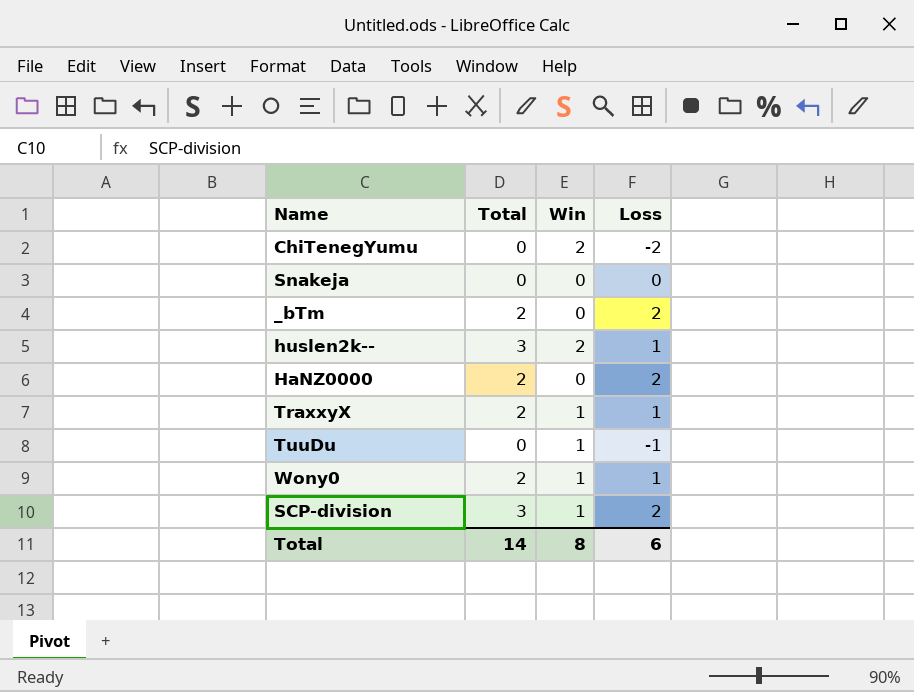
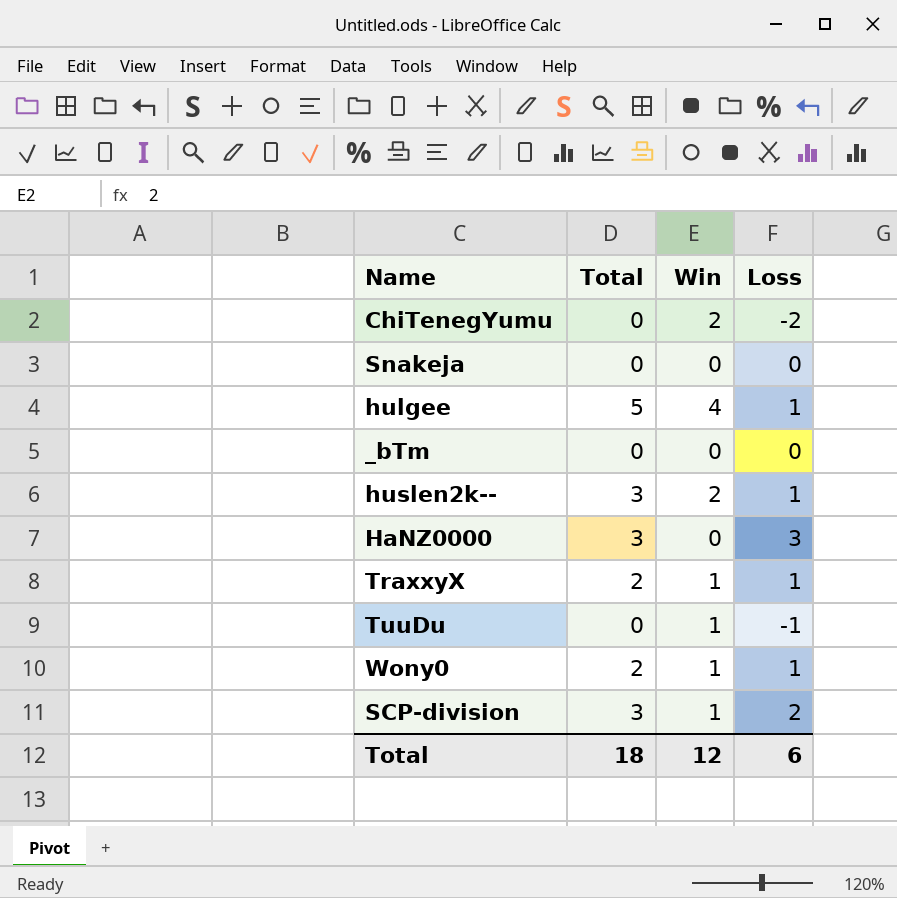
row hulgee: none -> 5 | 4 | 1
_bTm | Total: 2 -> 0
_bTm | Loss: 2 -> 0
HaNZ0000 | Total: 2 -> 3
HaNZ0000 | Loss: 2 -> 3
Total | Total: 14 -> 18
Total | Win: 8 -> 12

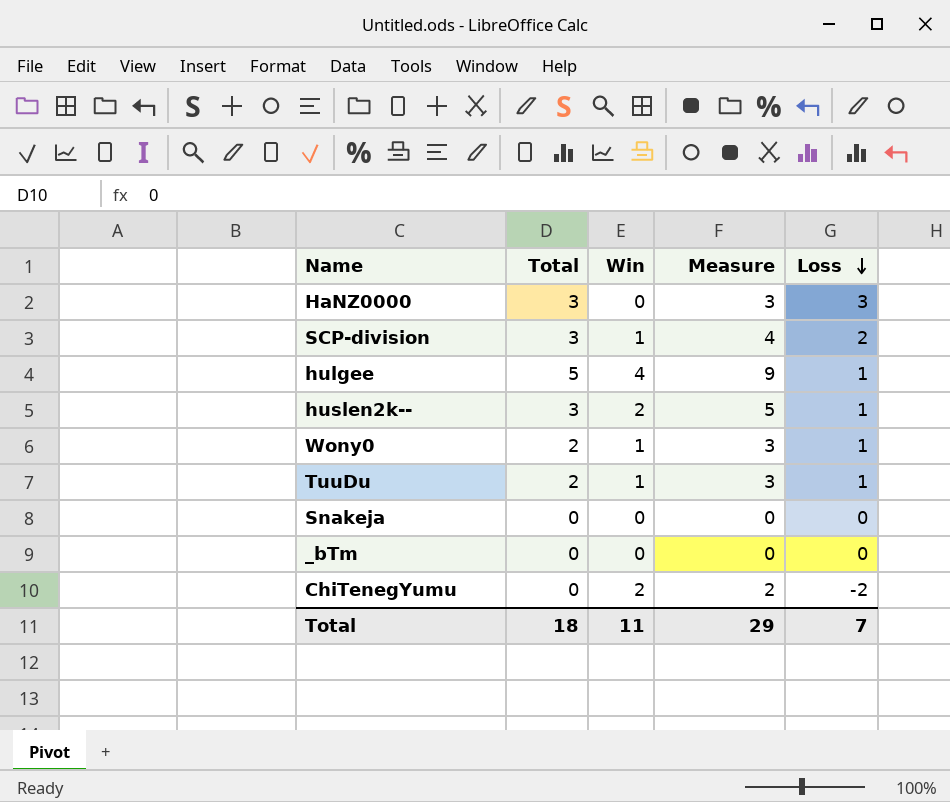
row order: none -> Loss descending
column Measure | formula: none -> [Total] + [Win]
row TraxxyX: 2 | 1 | 1 -> none
TuuDu | Total: 0 -> 2
TuuDu | Loss: -1 -> 1
Total | Win: 12 -> 11
Total | Loss: 6 -> 7

